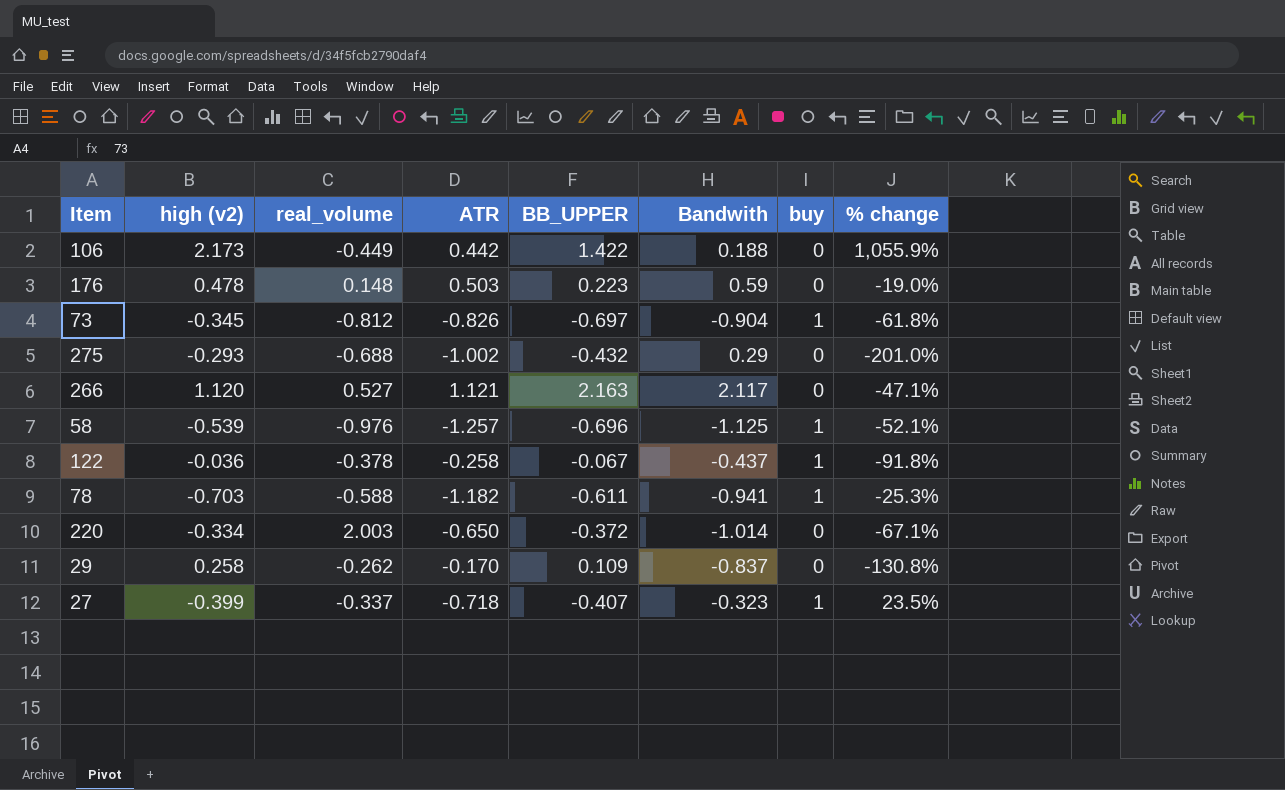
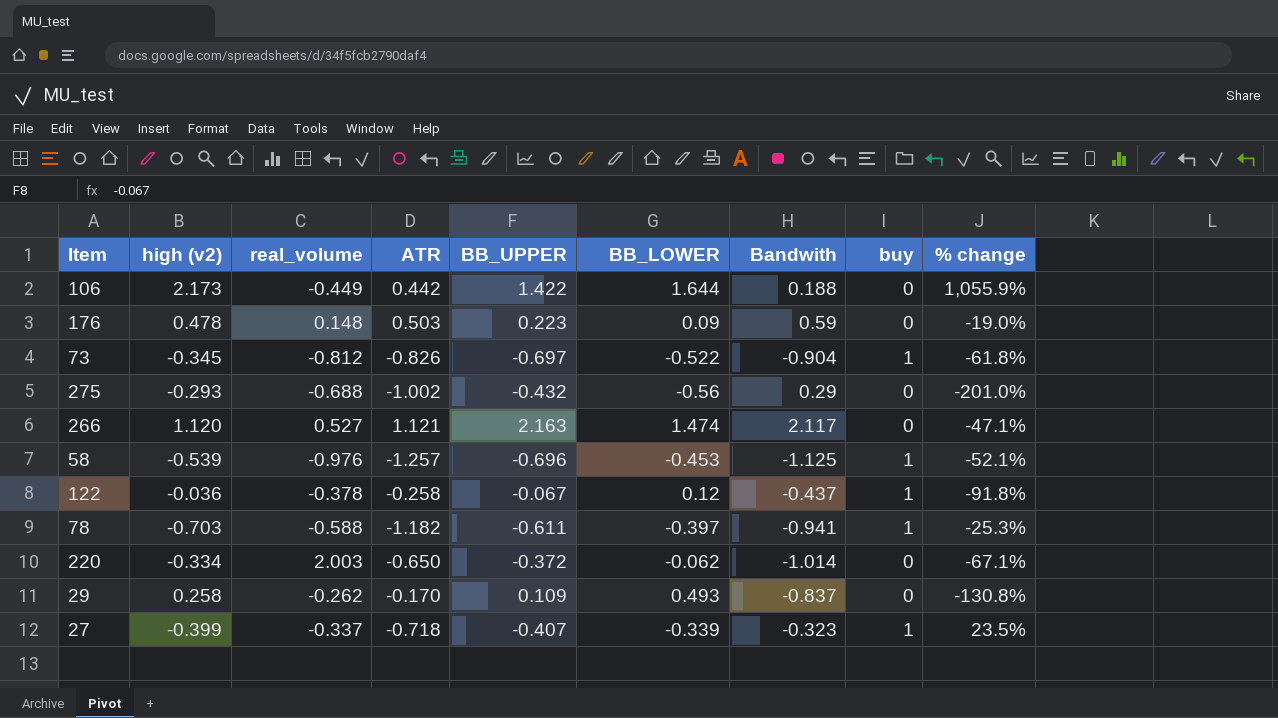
column BB_LOWER | position: none -> 6

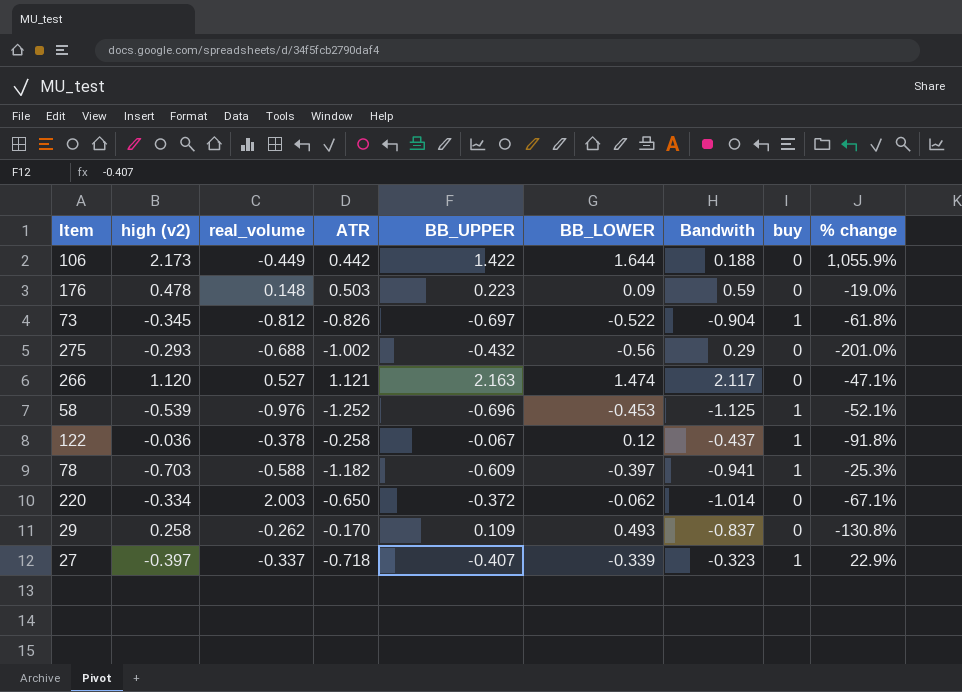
58 | ATR: -1.257 -> -1.252
78 | BB_UPPER: -0.611 -> -0.609
27 | high (v2): -0.399 -> -0.397
27 | % change: 23.5% -> 22.9%

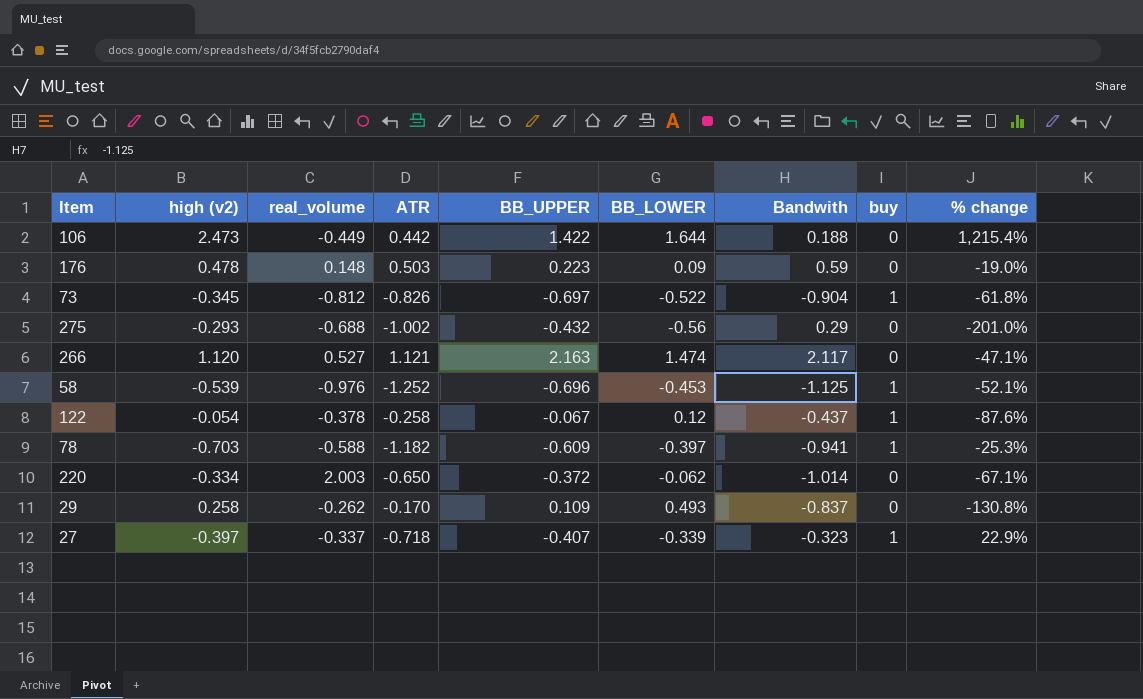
106 | high (v2): 2.173 -> 2.473
106 | % change: 1,055.9% -> 1,215.4%
122 | high (v2): -0.036 -> -0.054
122 | % change: -91.8% -> -87.6%

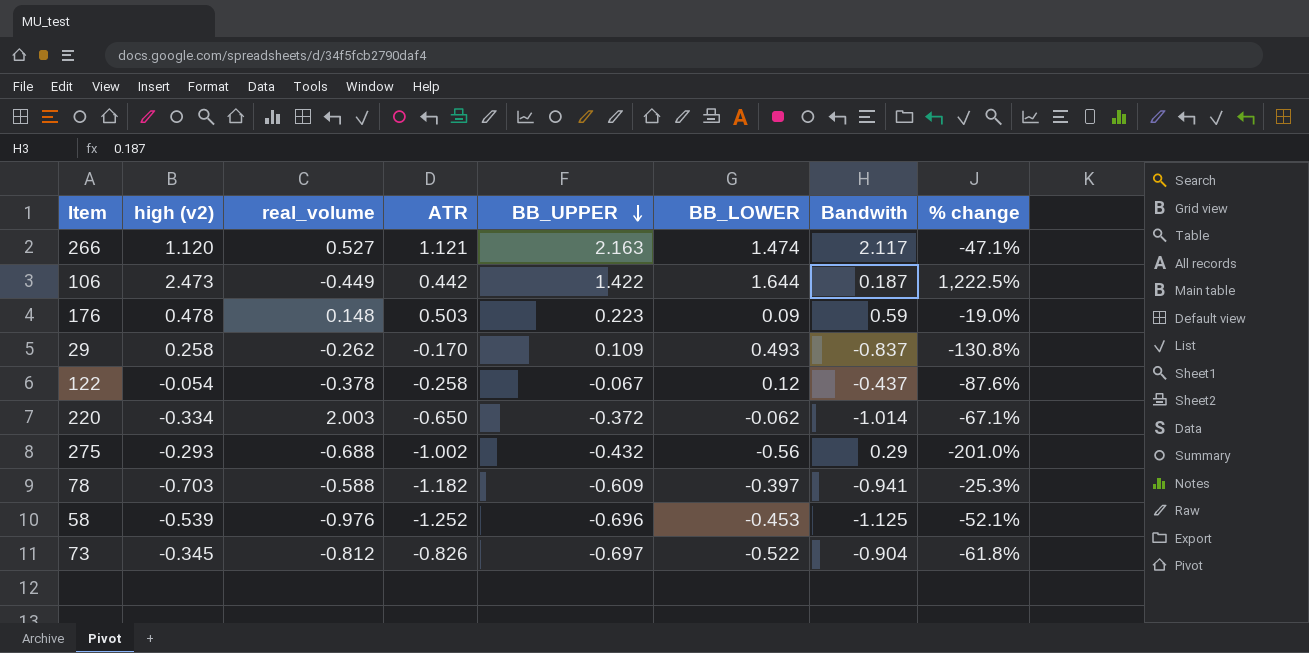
row order: none -> BB_UPPER descending
column buy | position: 8 -> none
row 27: -0.397 | -0.337 | -0.718 | -0.407 | -0.339 | -0.323 | 1 | 22.9% -> none
106 | Bandwith: 0.188 -> 0.187
106 | % change: 1,215.4% -> 1,222.5%

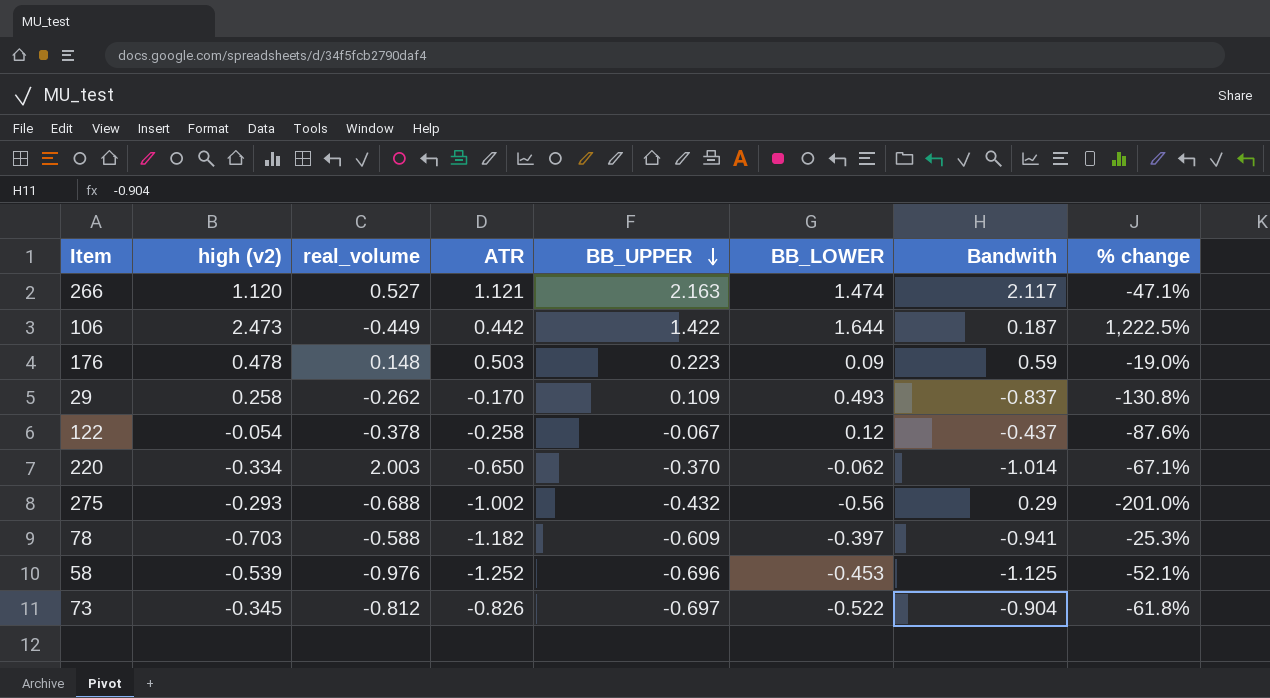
220 | BB_UPPER: -0.372 -> -0.370

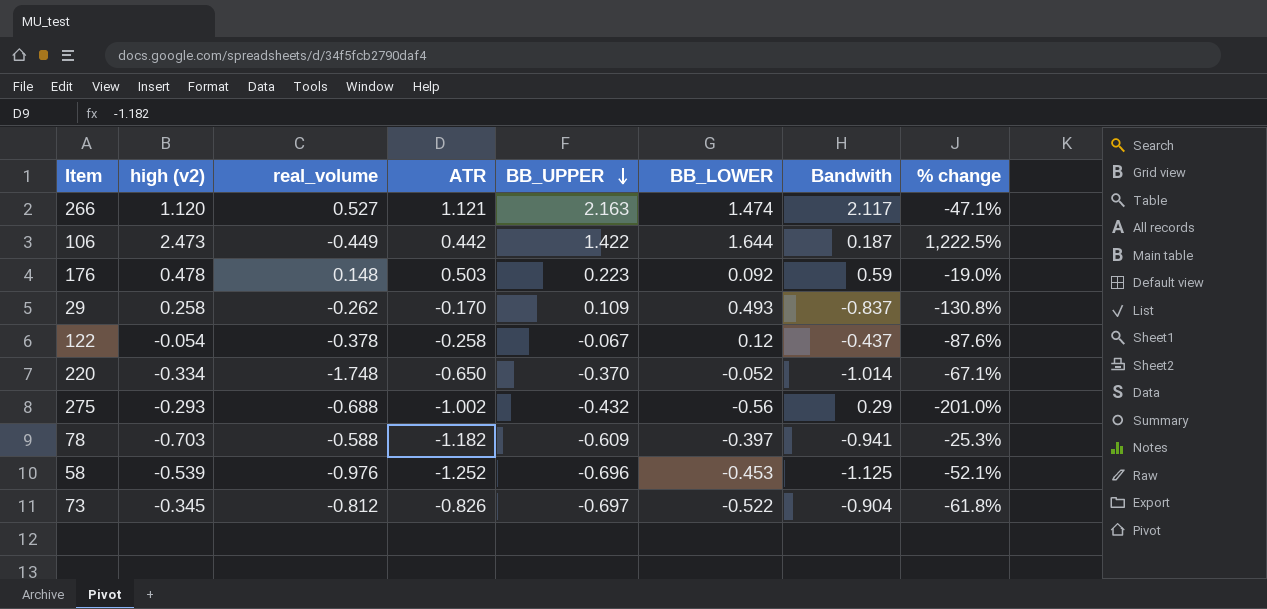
176 | BB_LOWER: 0.09 -> 0.092
220 | real_volume: 2.003 -> -1.748
220 | BB_LOWER: -0.062 -> -0.052

